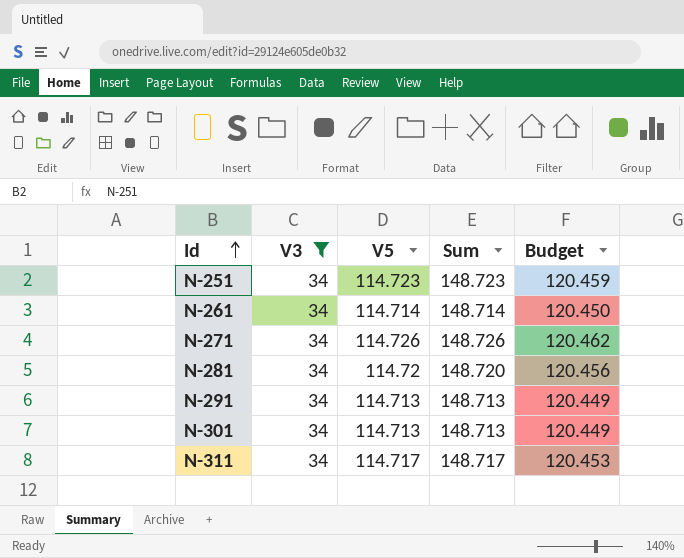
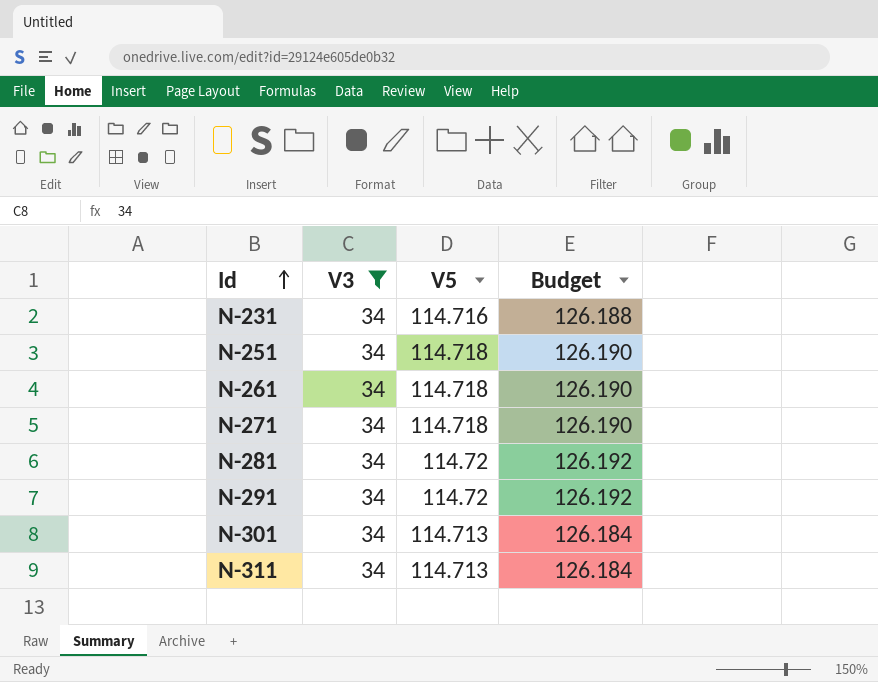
column Sum | formula: [V3] + [V5] -> none
column Budget | formula: [V5] * 1.05 -> [V5] * 1.1
row N-231: none -> 34 | 114.716 | 126.188
N-251 | V5: 114.723 -> 114.718
N-261 | V5: 114.714 -> 114.718
N-271 | V5: 114.726 -> 114.718
N-291 | V5: 114.713 -> 114.72
N-311 | V5: 114.717 -> 114.713

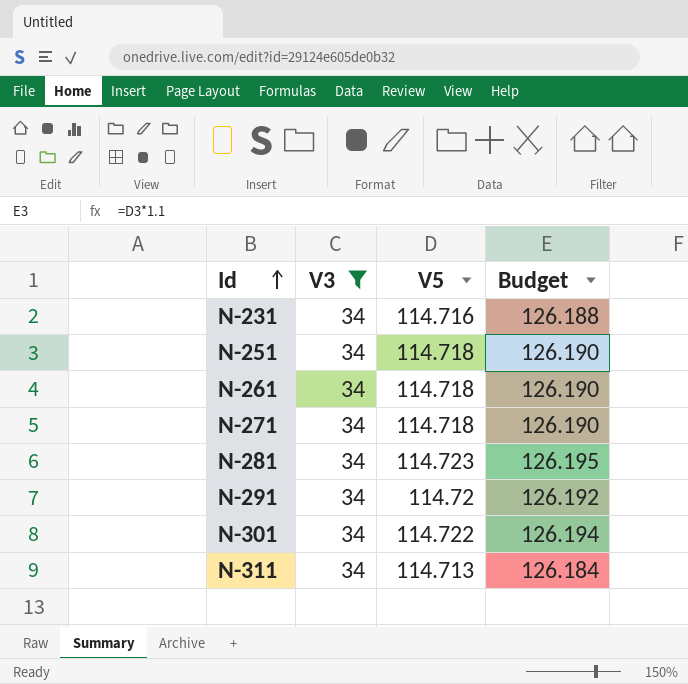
N-281 | V5: 114.72 -> 114.723
N-281 | Budget: 126.192 -> 126.195
N-301 | V5: 114.713 -> 114.722
N-301 | Budget: 126.184 -> 126.194

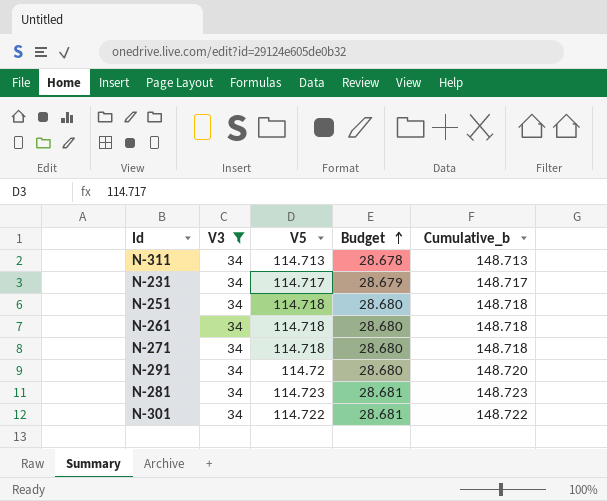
row order: Id ascending -> Budget ascending
column Budget | formula: [V5] * 1.1 -> [V5] * 0.25
column Cumulative_b | formula: none -> [V3] + [V5]
N-231 | V5: 114.716 -> 114.717

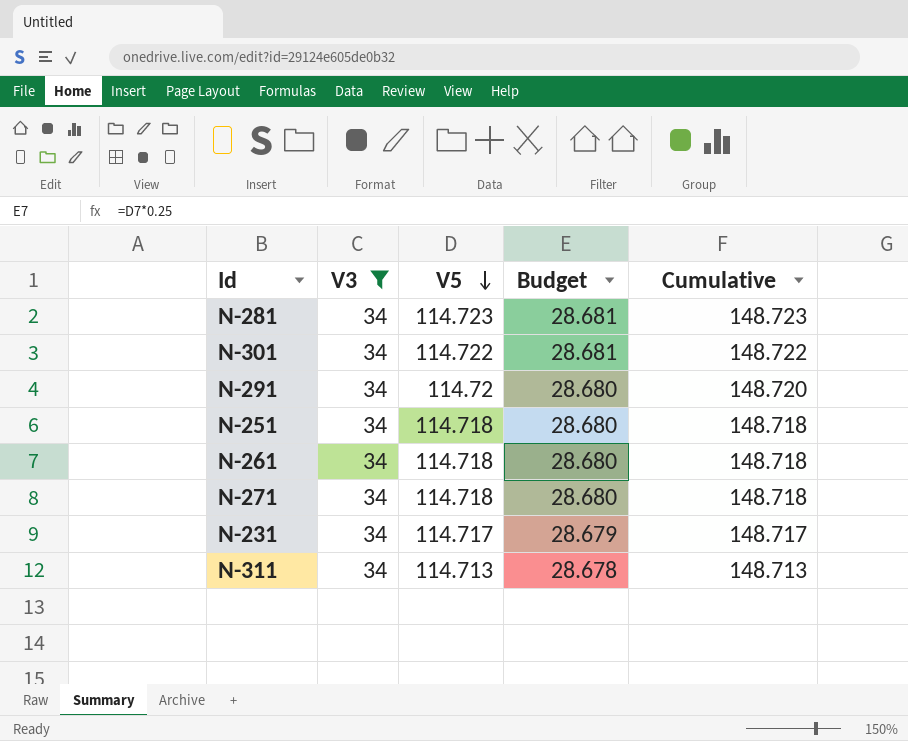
row order: Budget ascending -> V5 descending
column name: Cumulative_b -> Cumulative

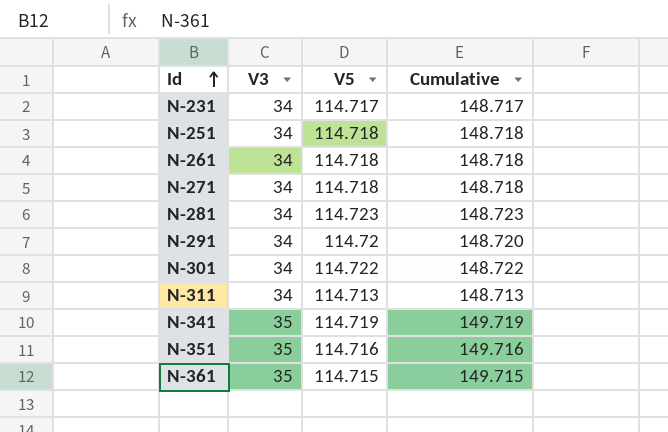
filter: V3 = 34 -> none
row order: V5 descending -> Id ascending
column Budget | formula: [V5] * 0.25 -> none

